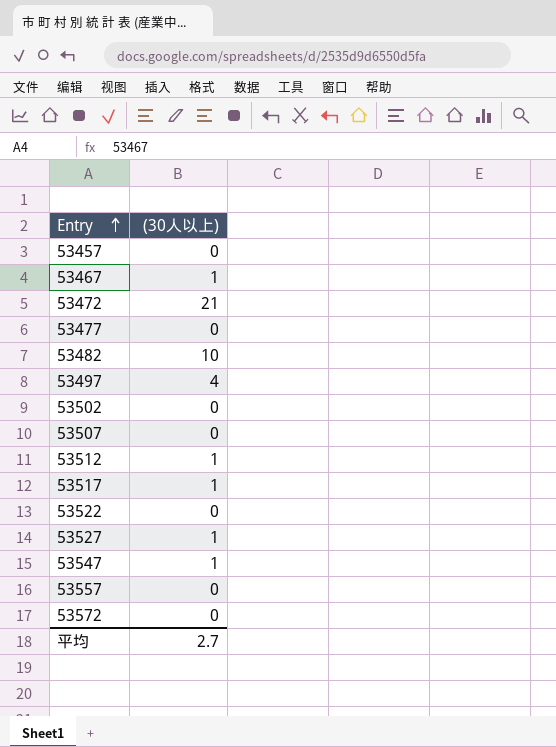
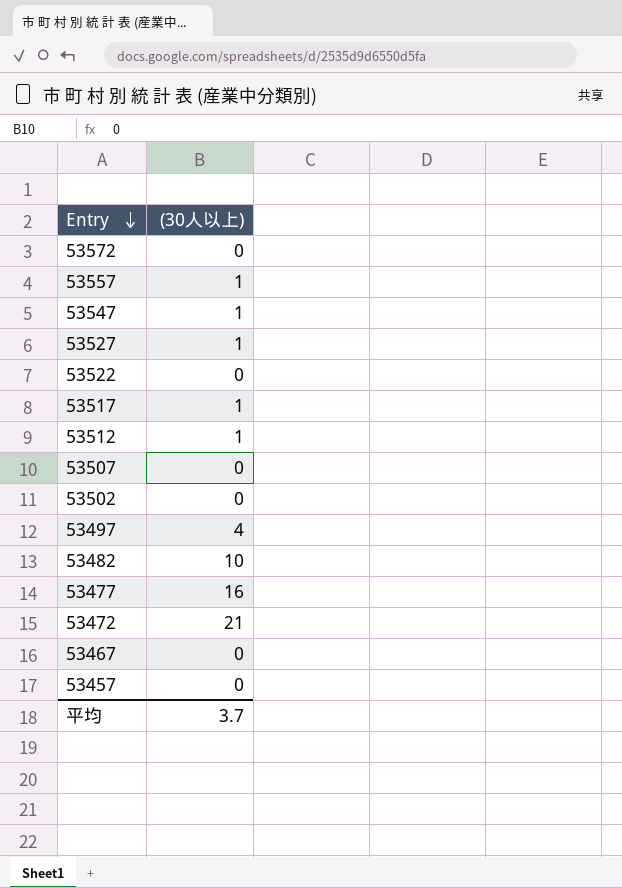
row order: Entry ascending -> Entry descending
53557 | (30人以上): 0 -> 1
53477 | (30人以上): 0 -> 16
53467 | (30人以上): 1 -> 0
平均 | (30人以上): 2.7 -> 3.7

